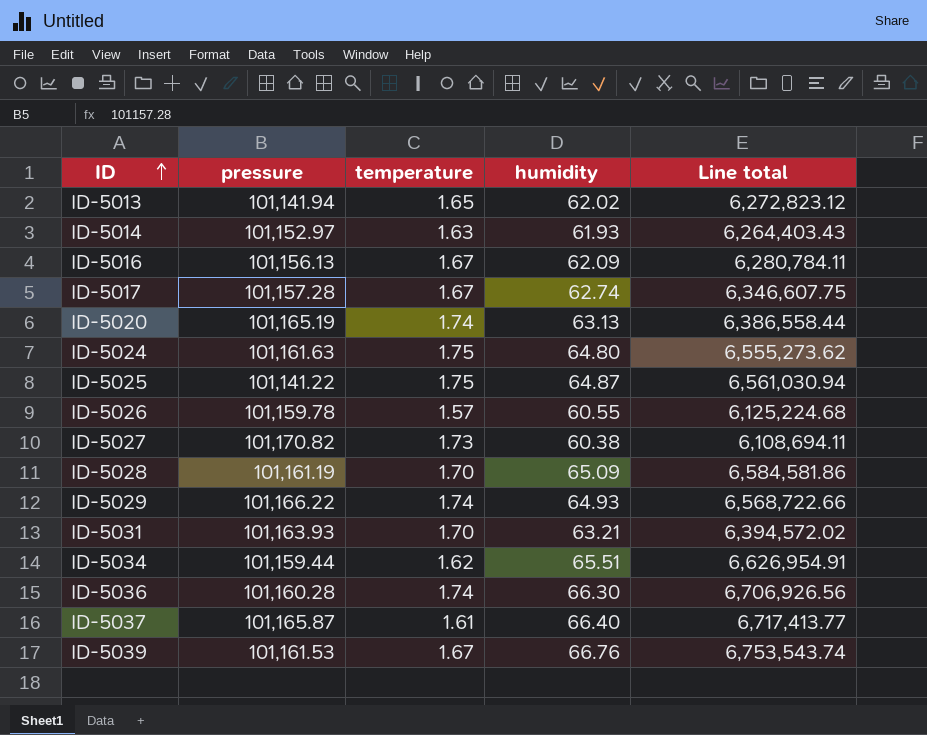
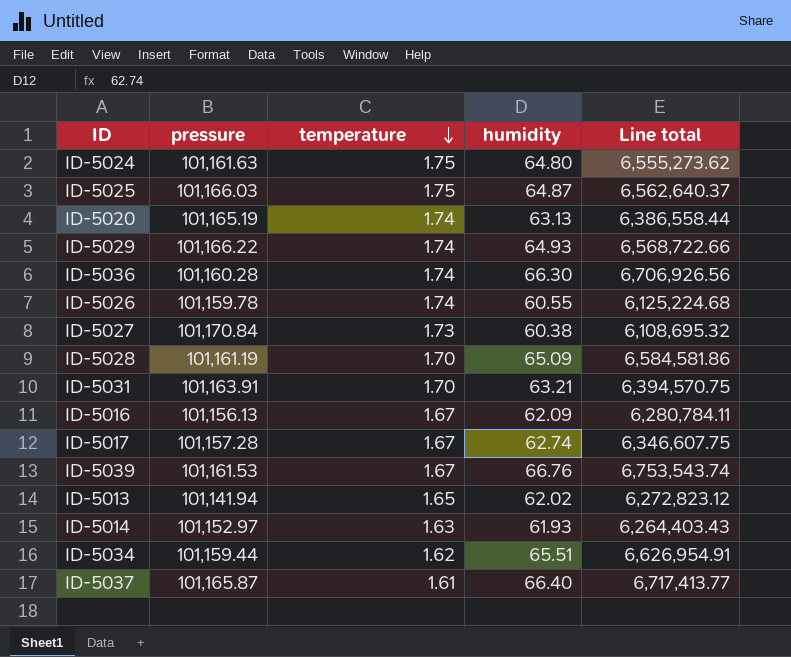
row order: ID ascending -> temperature descending
ID-5025 | pressure: 101,141.22 -> 101,166.03
ID-5025 | Line total: 6,561,030.94 -> 6,562,640.37
ID-5026 | temperature: 1.57 -> 1.74
ID-5027 | pressure: 101,170.82 -> 101,170.84
ID-5027 | Line total: 6,108,694.11 -> 6,108,695.32
ID-5031 | pressure: 101,163.93 -> 101,163.91
ID-5031 | Line total: 6,394,572.02 -> 6,394,570.75

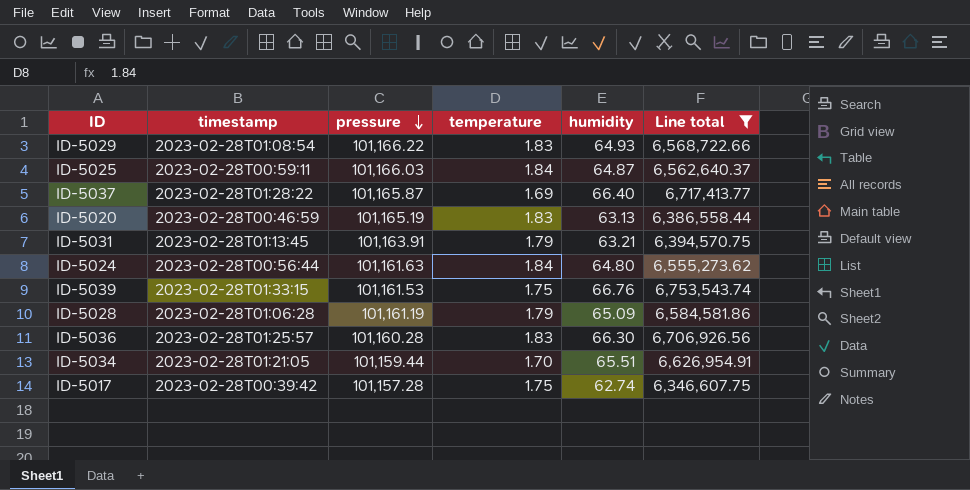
filter: none -> Line total >= 6,346,607.75
row order: temperature descending -> pressure descending
column timestamp | position: none -> 2
ID-5029 | temperature: 1.74 -> 1.83
ID-5025 | temperature: 1.75 -> 1.84
ID-5037 | temperature: 1.61 -> 1.69
ID-5020 | temperature: 1.74 -> 1.83
ID-5031 | temperature: 1.70 -> 1.79
ID-5024 | temperature: 1.75 -> 1.84
ID-5039 | temperature: 1.67 -> 1.75
ID-5028 | temperature: 1.70 -> 1.79
ID-5036 | temperature: 1.74 -> 1.83
ID-5034 | temperature: 1.62 -> 1.70
ID-5017 | temperature: 1.67 -> 1.75

